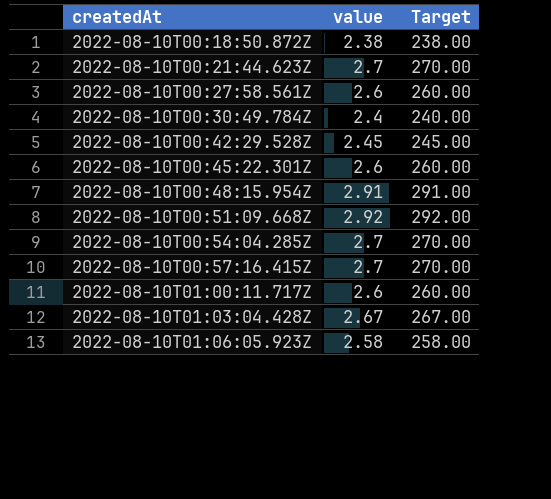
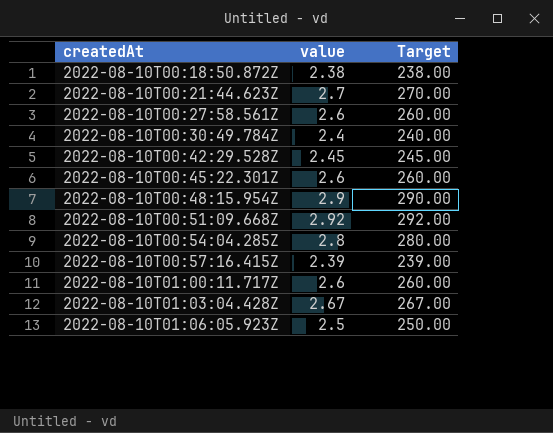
2022-08-10T00:48:15.954Z | value: 2.91 -> 2.9
2022-08-10T00:48:15.954Z | Target: 291.00 -> 290.00
2022-08-10T00:54:04.285Z | value: 2.7 -> 2.8
2022-08-10T00:54:04.285Z | Target: 270.00 -> 280.00
2022-08-10T00:57:16.415Z | value: 2.7 -> 2.39
2022-08-10T00:57:16.415Z | Target: 270.00 -> 239.00
2022-08-10T01:06:05.923Z | value: 2.58 -> 2.5
2022-08-10T01:06:05.923Z | Target: 258.00 -> 250.00

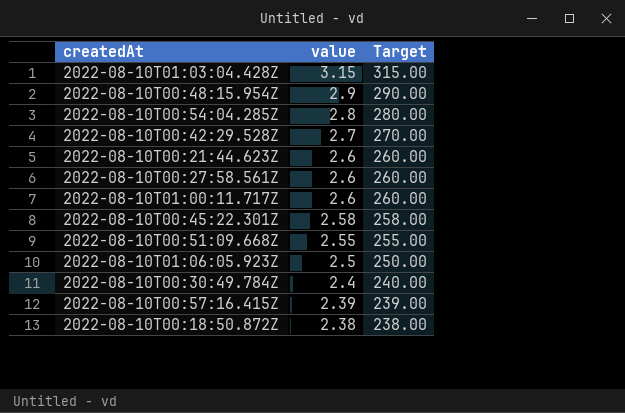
row order: createdAt ascending -> value descending
2022-08-10T01:03:04.428Z | value: 2.67 -> 3.15
2022-08-10T01:03:04.428Z | Target: 267.00 -> 315.00
2022-08-10T00:42:29.528Z | value: 2.45 -> 2.7
2022-08-10T00:42:29.528Z | Target: 245.00 -> 270.00
2022-08-10T00:21:44.623Z | value: 2.7 -> 2.6
2022-08-10T00:21:44.623Z | Target: 270.00 -> 260.00
2022-08-10T00:45:22.301Z | value: 2.6 -> 2.58
2022-08-10T00:45:22.301Z | Target: 260.00 -> 258.00
2022-08-10T00:51:09.668Z | value: 2.92 -> 2.55
2022-08-10T00:51:09.668Z | Target: 292.00 -> 255.00

